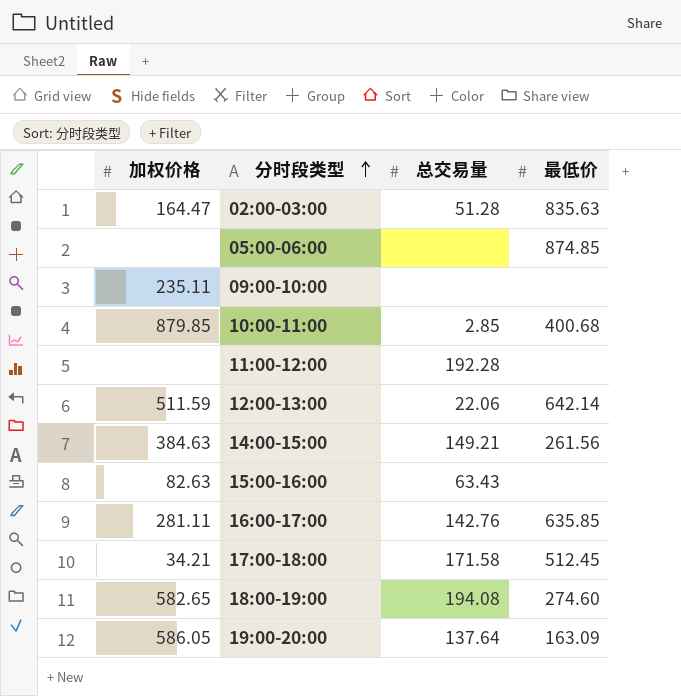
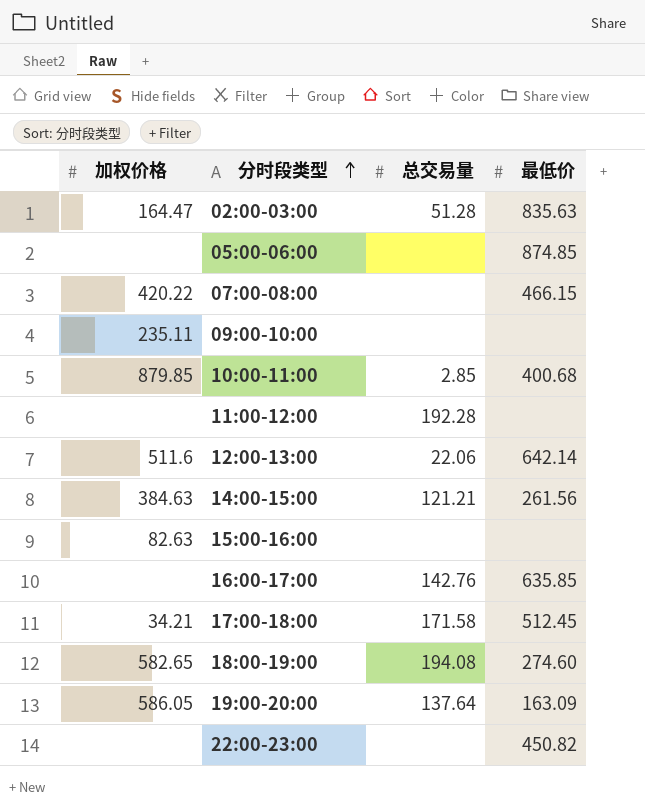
row 07:00-08:00: none -> 420.22 | none | 466.15
12:00-13:00 | 加权价格: 511.59 -> 511.6
14:00-15:00 | 总交易量: 149.21 -> 121.21
15:00-16:00 | 总交易量: 63.43 -> none
16:00-17:00 | 加权价格: 281.11 -> none
row 22:00-23:00: none -> none | none | 450.82

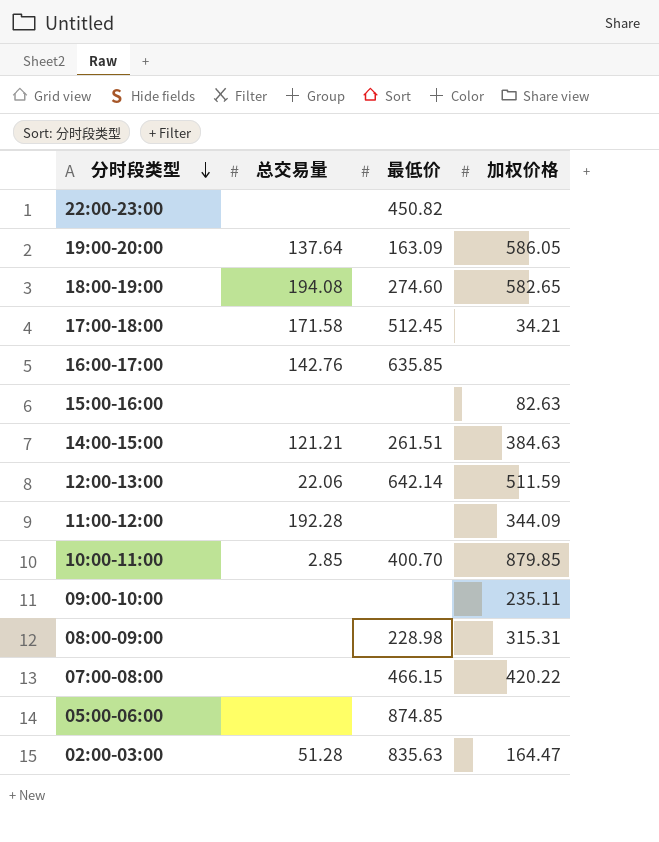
row order: 分时段类型 ascending -> 分时段类型 descending
column 加权价格 | position: 1 -> 4
14:00-15:00 | 最低价: 261.56 -> 261.51
12:00-13:00 | 加权价格: 511.6 -> 511.59
11:00-12:00 | 加权价格: none -> 344.09
10:00-11:00 | 最低价: 400.68 -> 400.70
row 08:00-09:00: none -> none | 228.98 | 315.31

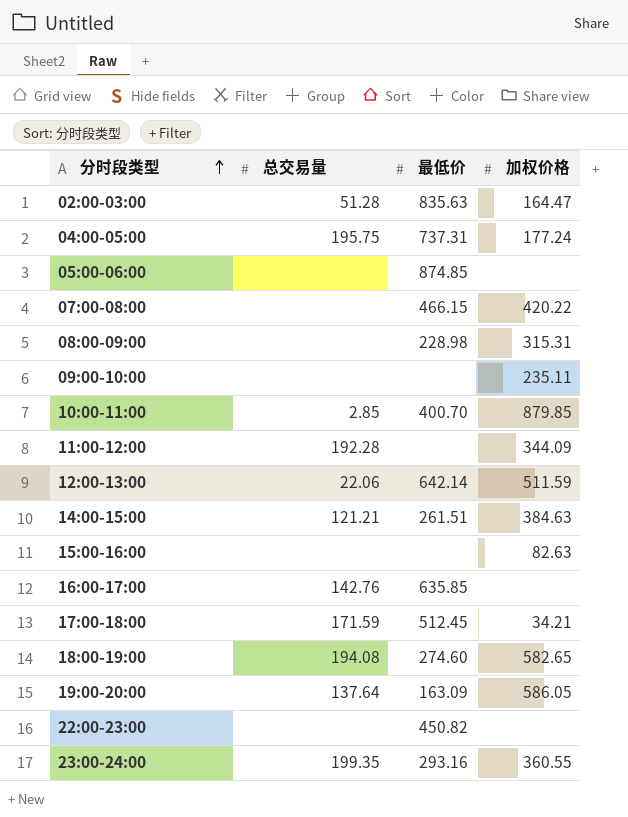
row order: 分时段类型 descending -> 分时段类型 ascending
row 04:00-05:00: none -> 195.75 | 737.31 | 177.24
17:00-18:00 | 总交易量: 171.58 -> 171.59
row 23:00-24:00: none -> 199.35 | 293.16 | 360.55

